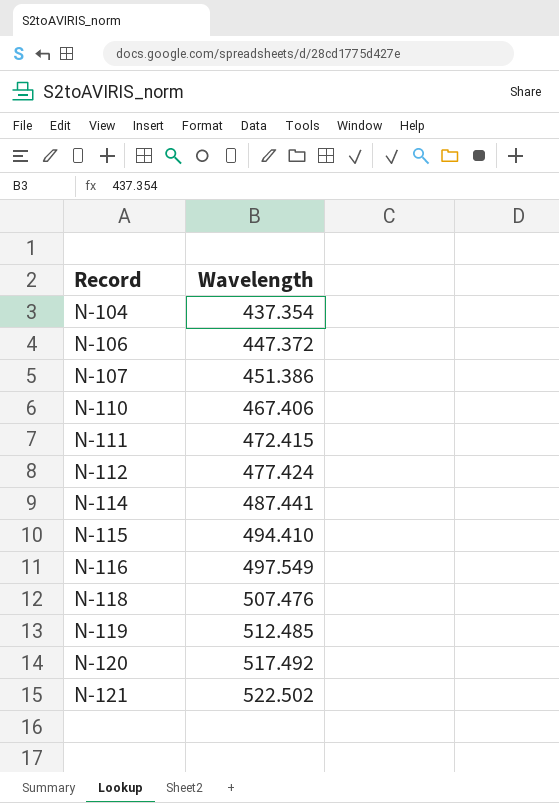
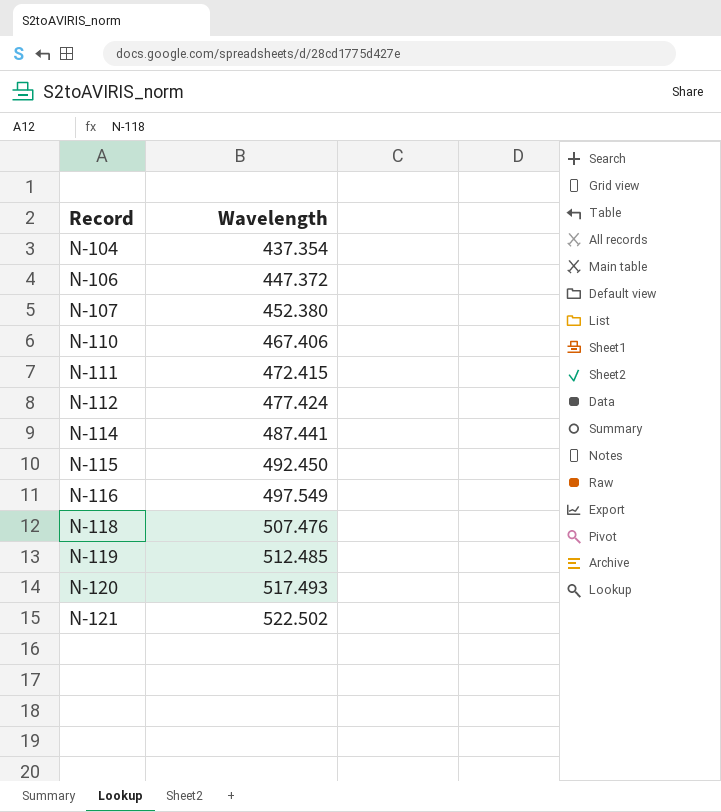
N-107 | Wavelength: 451.386 -> 452.380
N-115 | Wavelength: 494.410 -> 492.450
N-120 | Wavelength: 517.492 -> 517.493

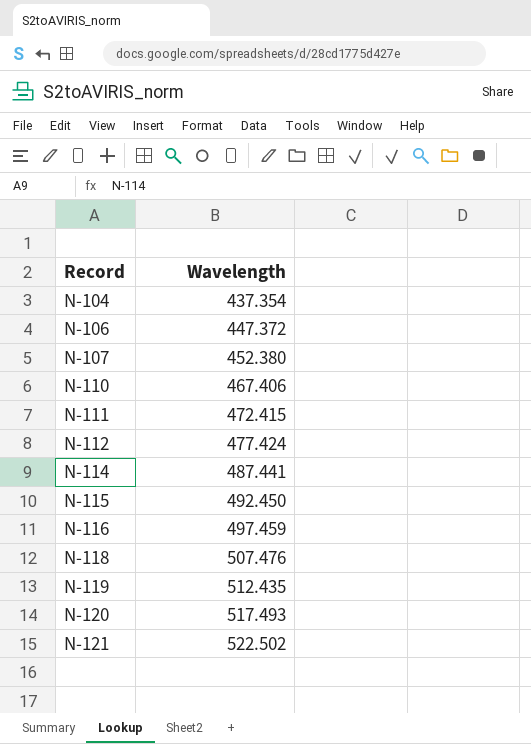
N-116 | Wavelength: 497.549 -> 497.459
N-119 | Wavelength: 512.485 -> 512.435

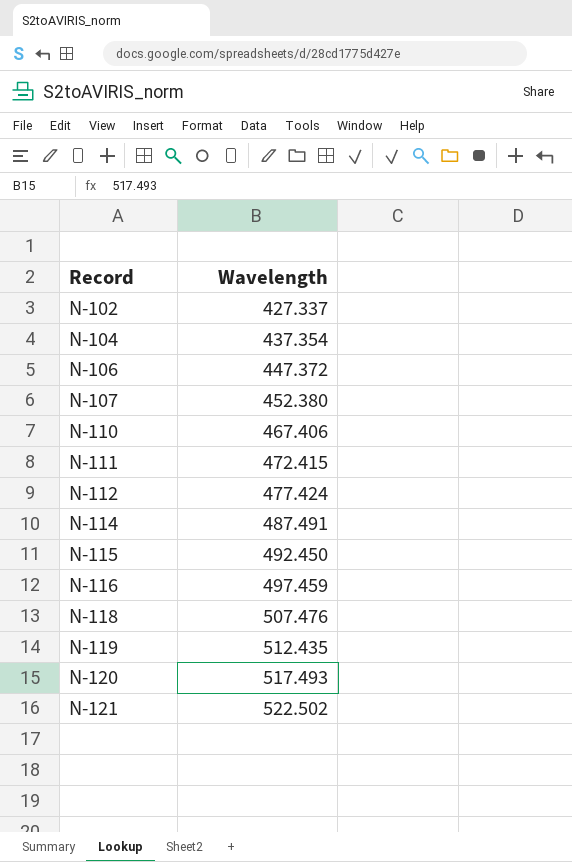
row N-102: none -> 427.337
N-114 | Wavelength: 487.441 -> 487.491

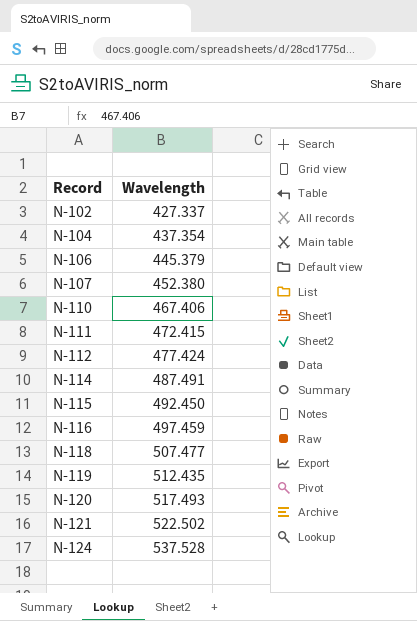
N-106 | Wavelength: 447.372 -> 445.379
N-118 | Wavelength: 507.476 -> 507.477
row N-124: none -> 537.528

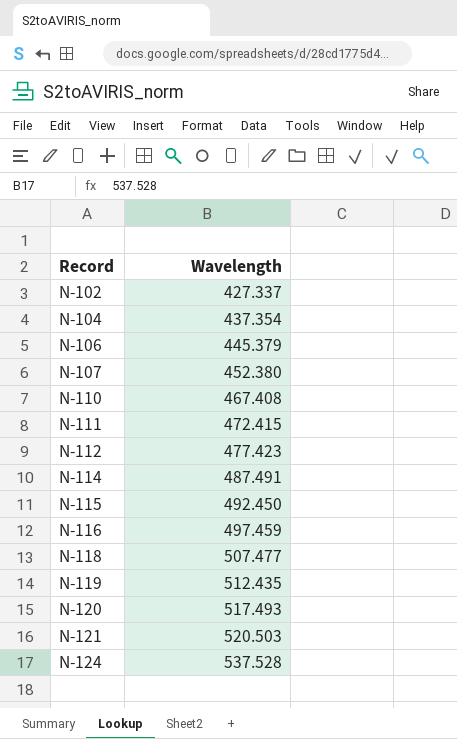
N-110 | Wavelength: 467.406 -> 467.408
N-112 | Wavelength: 477.424 -> 477.423
N-121 | Wavelength: 522.502 -> 520.503

